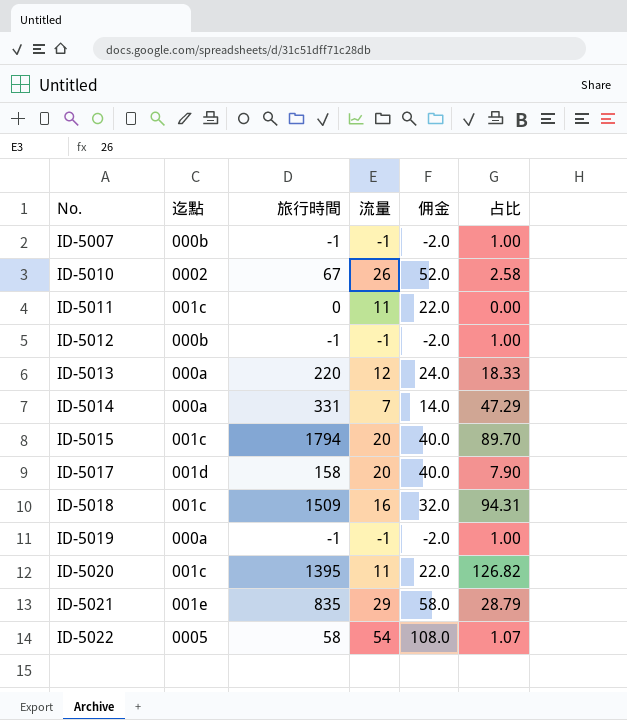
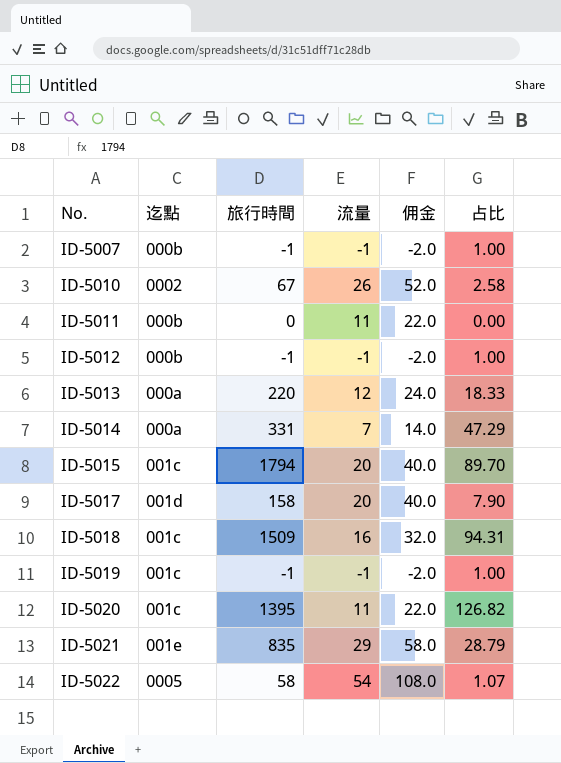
ID-5011 | 迄點: 001c -> 000b
ID-5019 | 迄點: 000a -> 001c

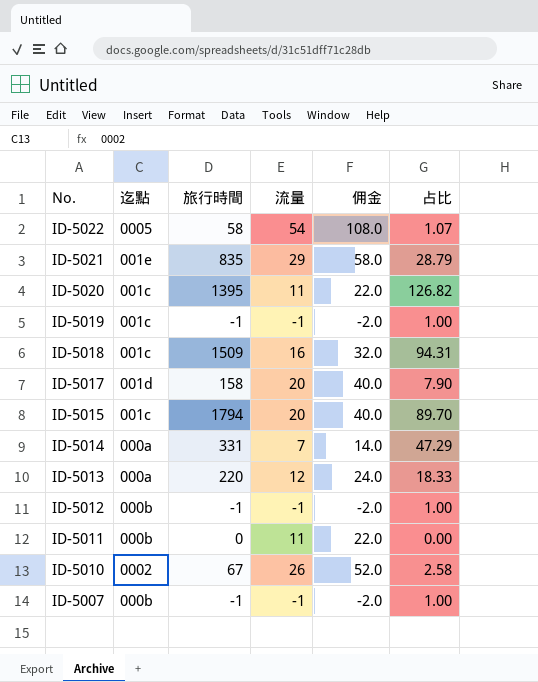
row order: No. ascending -> No. descending

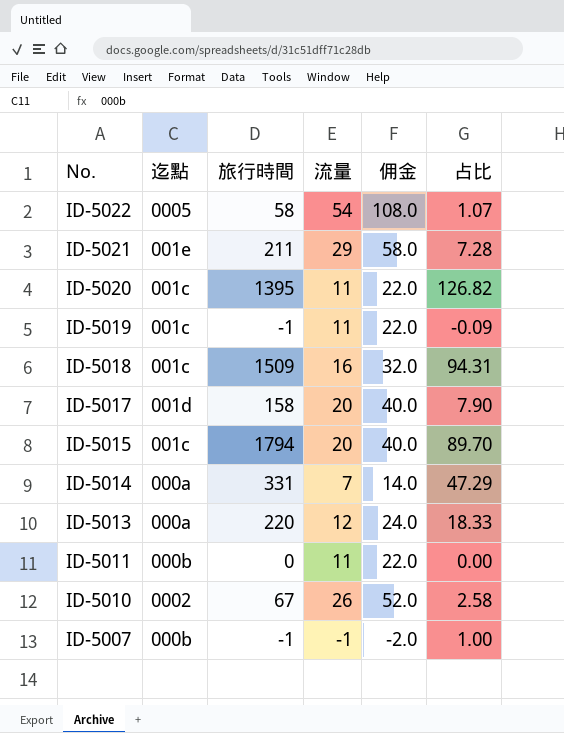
row ID-5012: 000b | -1 | -1 | -2.0 | 1.00 -> none
ID-5021 | 旅行時間: 835 -> 211
ID-5021 | 占比: 28.79 -> 7.28
ID-5019 | 流量: -1 -> 11
ID-5019 | 佣金: -2.0 -> 22.0
ID-5019 | 占比: 1.00 -> -0.09

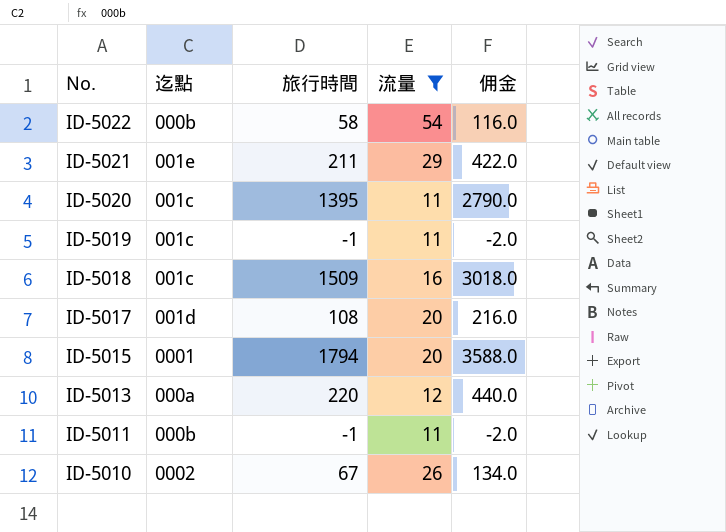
filter: none -> 流量 >= 11
column 占比 | formula: [旅行時間] / [流量] -> none
column 佣金 | formula: [流量] * 2 -> [旅行時間] * 2
ID-5022 | 迄點: 0005 -> 000b
ID-5017 | 旅行時間: 158 -> 108
ID-5015 | 迄點: 001c -> 0001
ID-5011 | 旅行時間: 0 -> -1

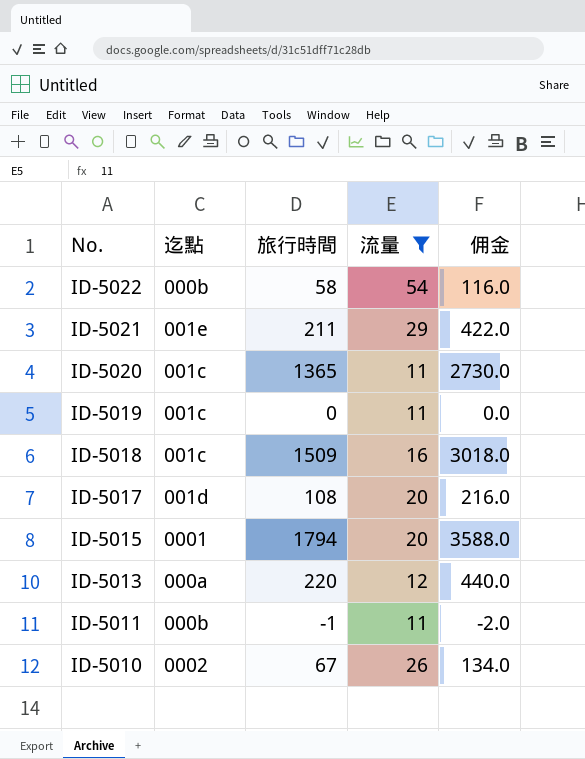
ID-5020 | 旅行時間: 1395 -> 1365
ID-5020 | 佣金: 2790.0 -> 2730.0
ID-5019 | 旅行時間: -1 -> 0
ID-5019 | 佣金: -2.0 -> 0.0

